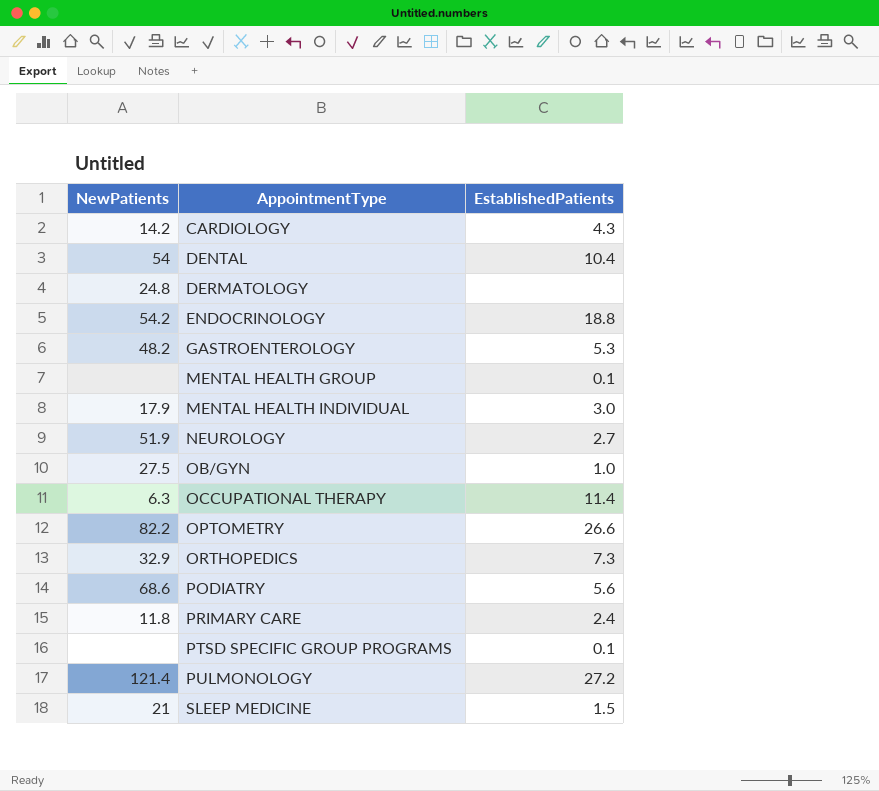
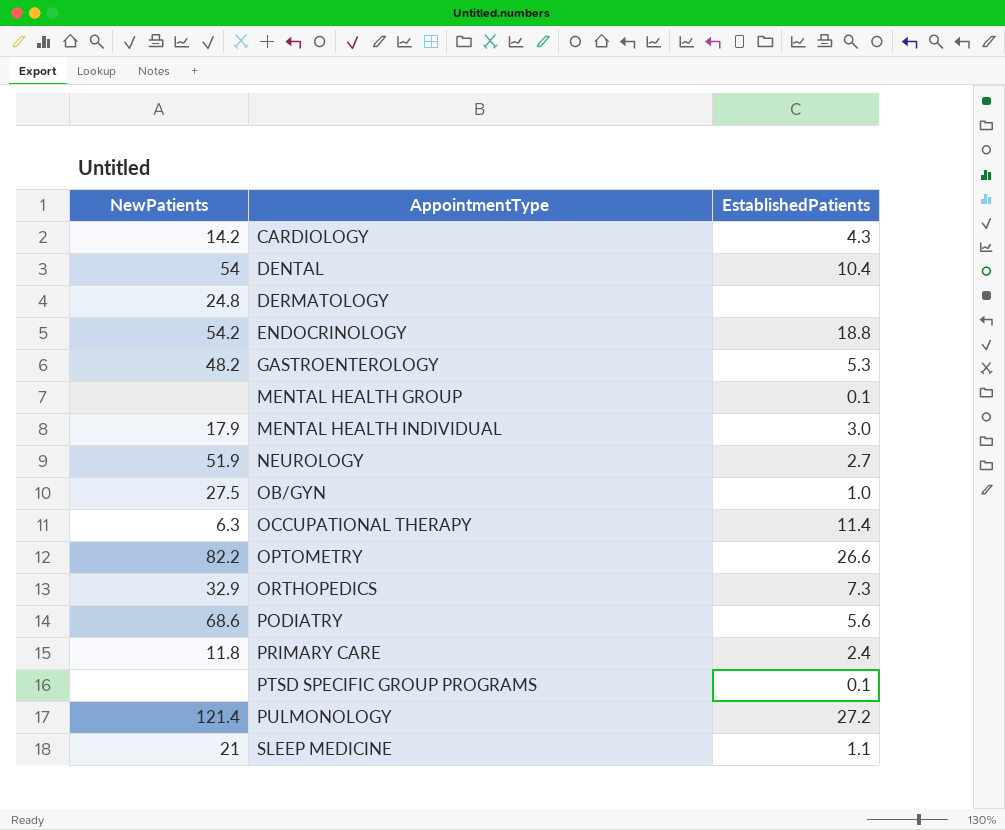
SLEEP MEDICINE | EstablishedPatients: 1.5 -> 1.1

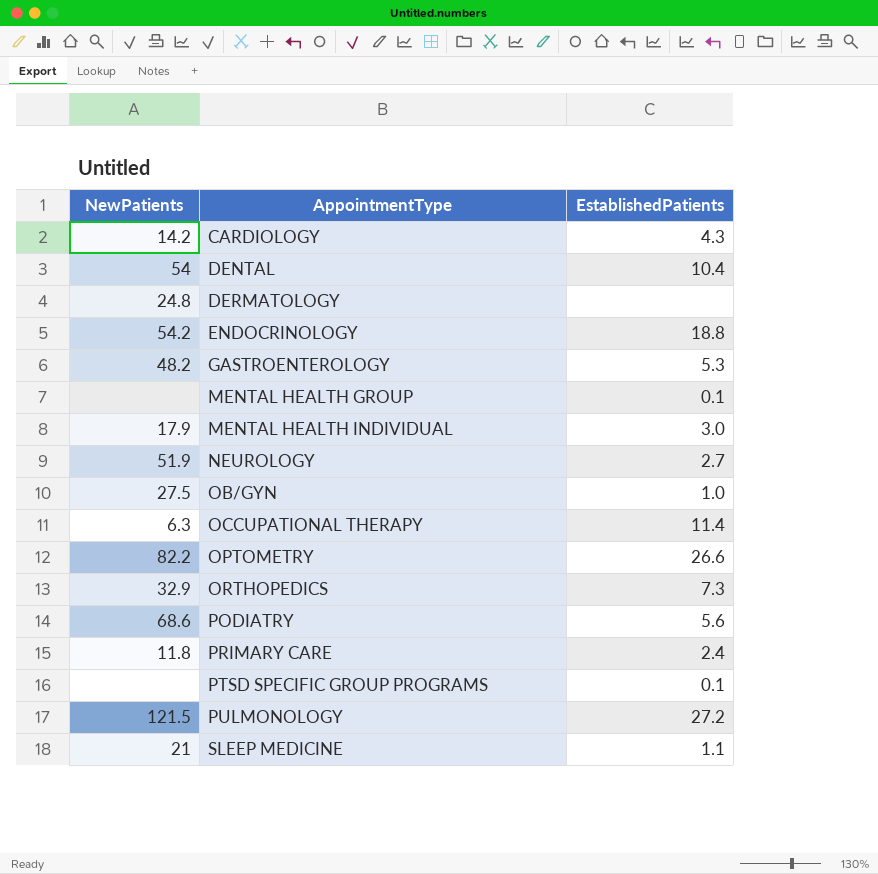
PULMONOLOGY | NewPatients: 121.4 -> 121.5

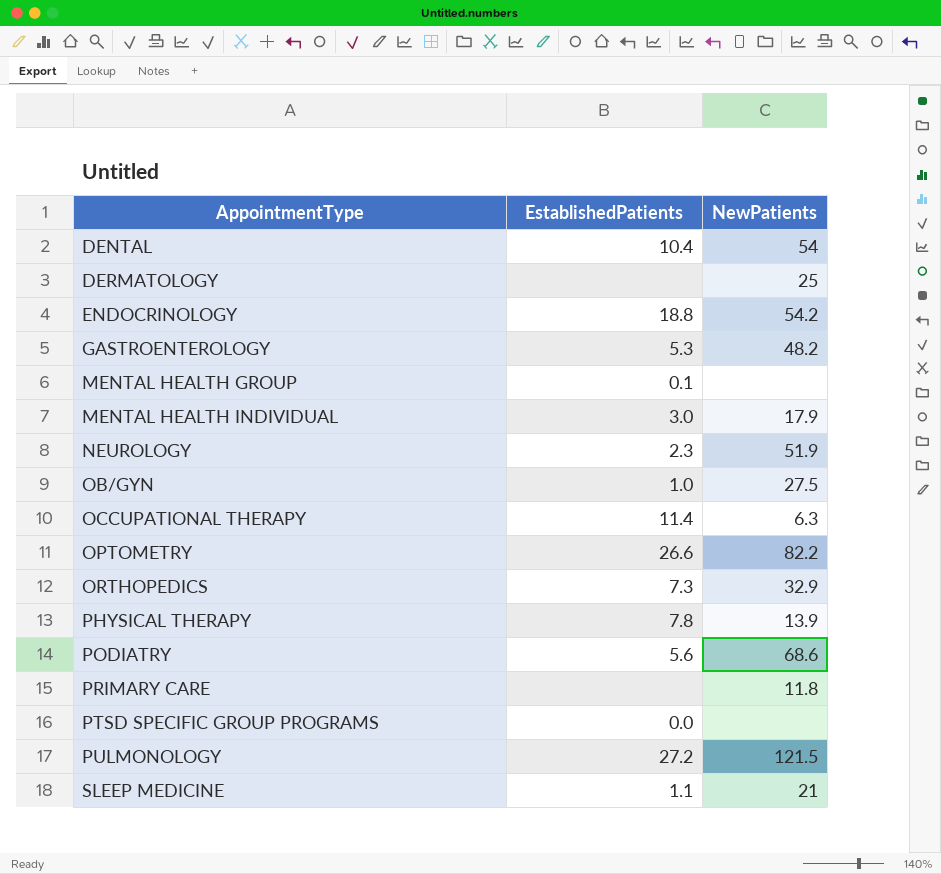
column NewPatients | position: 1 -> 3
row CARDIOLOGY: 14.2 | 4.3 -> none
DERMATOLOGY | NewPatients: 24.8 -> 25
NEUROLOGY | EstablishedPatients: 2.7 -> 2.3
row PHYSICAL THERAPY: none -> 7.8 | 13.9
PRIMARY CARE | EstablishedPatients: 2.4 -> none
PTSD SPECIFIC GROUP PROGRAMS | EstablishedPatients: 0.1 -> 0.0

